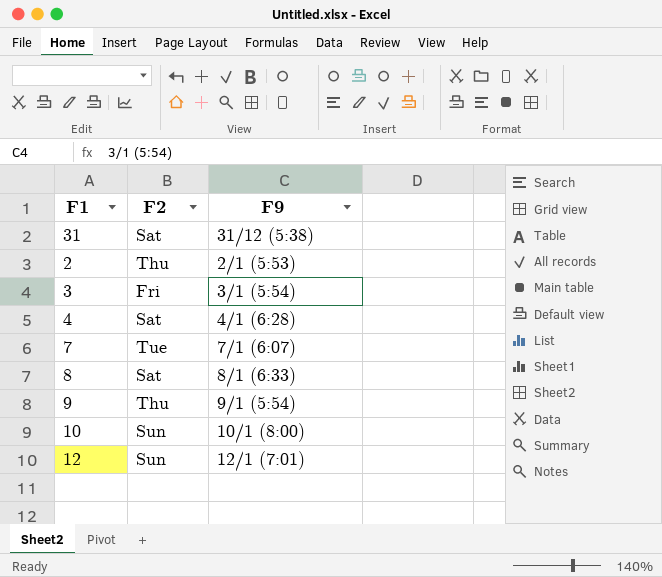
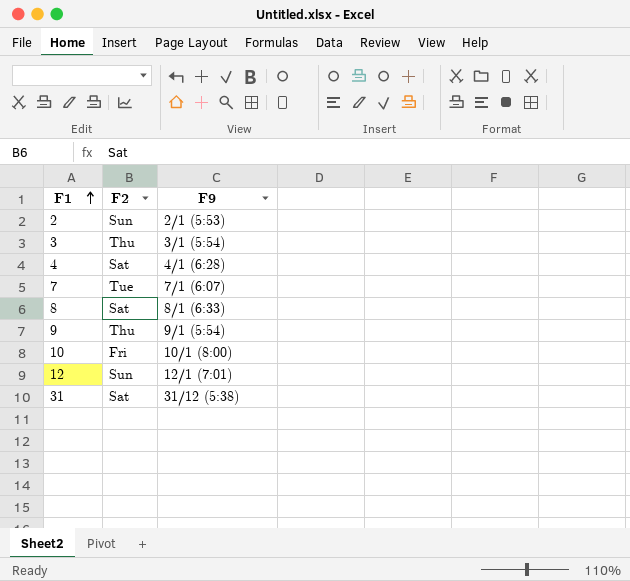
row order: none -> F1 ascending
2 | F2: Thu -> Sun
3 | F2: Fri -> Thu
10 | F2: Sun -> Fri

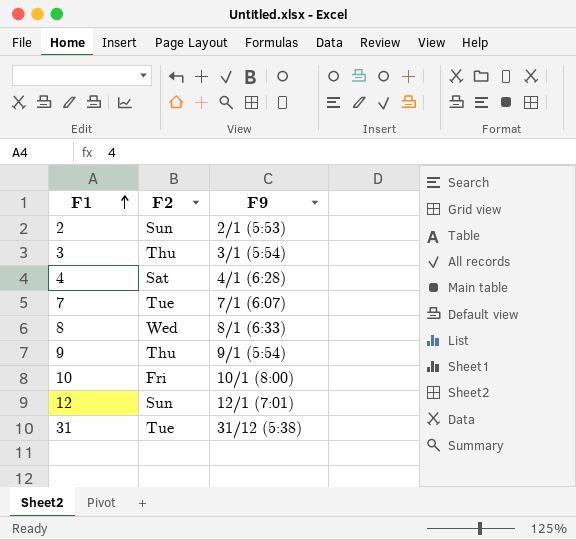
8 | F2: Sat -> Wed
31 | F2: Sat -> Tue

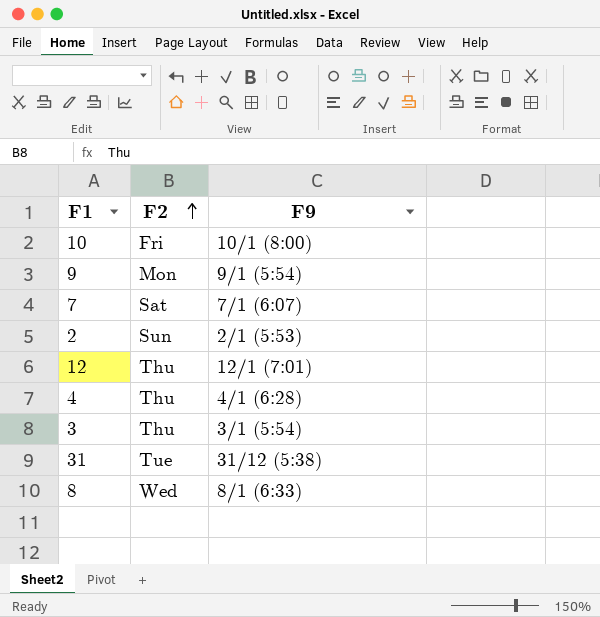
row order: F1 ascending -> F2 ascending
9 | F2: Thu -> Mon
7 | F2: Tue -> Sat
12 | F2: Sun -> Thu
4 | F2: Sat -> Thu

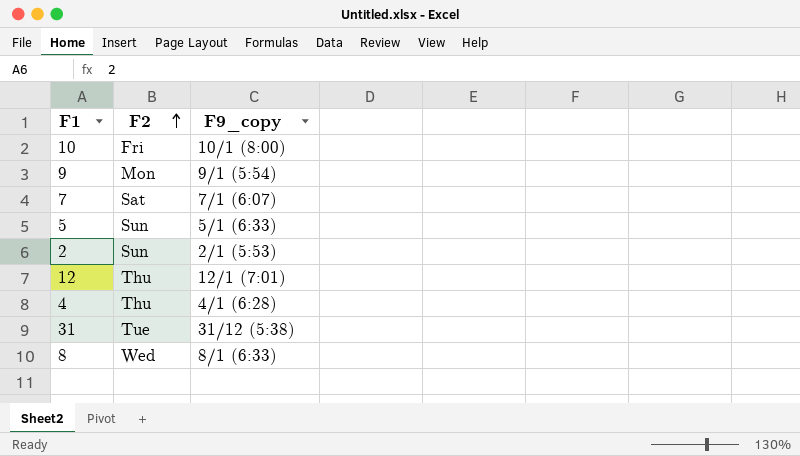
column name: F9 -> F9_copy
row 3: Thu | 3/1 (5:54) -> none
row 5: none -> Sun | 5/1 (6:33)

